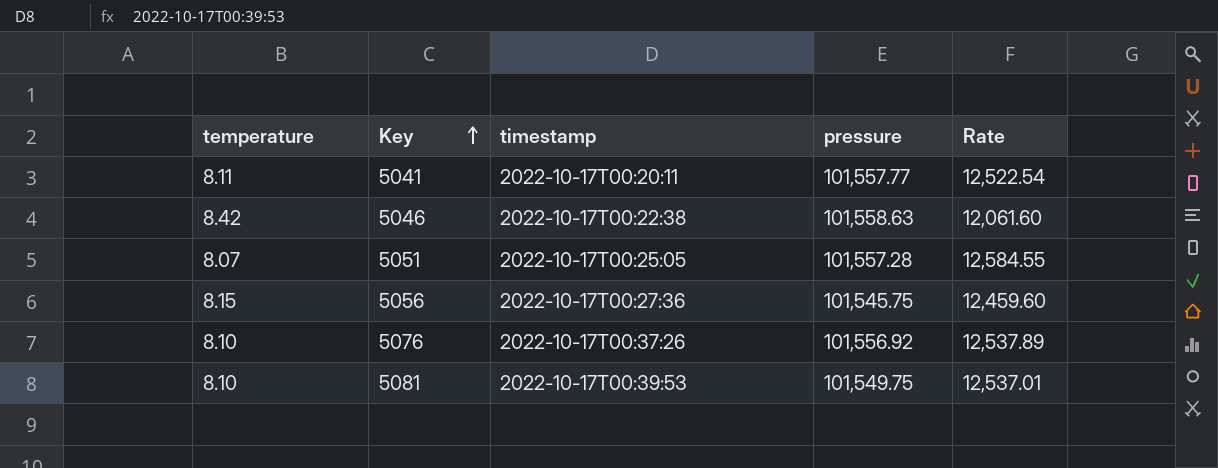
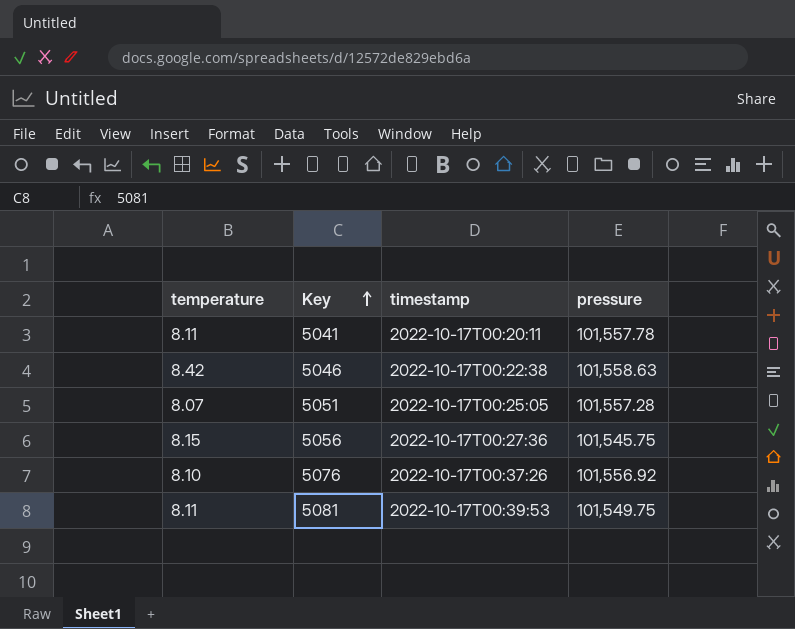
column Rate | formula: [pressure] / [temperature] -> none
5041 | pressure: 101,557.77 -> 101,557.78
5081 | temperature: 8.10 -> 8.11

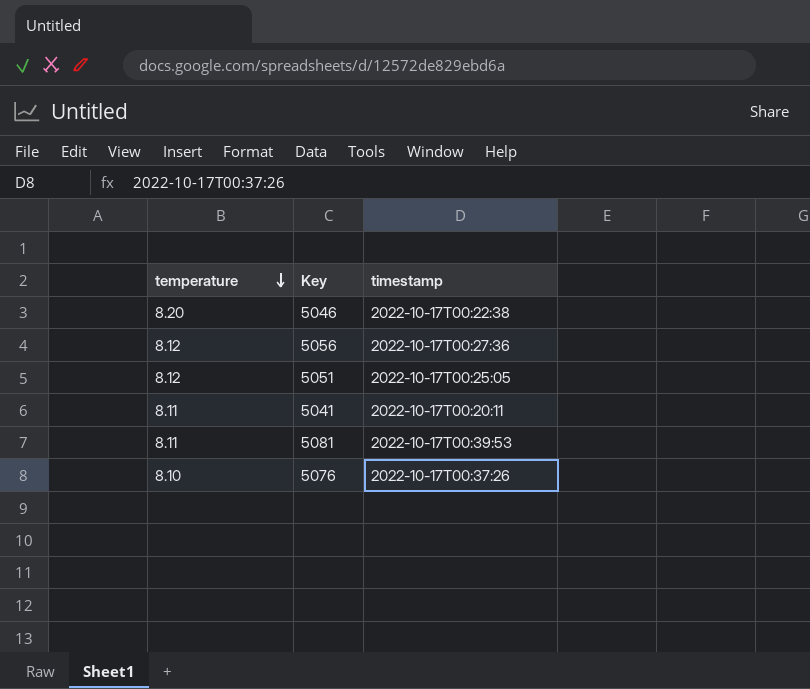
row order: Key ascending -> temperature descending
column pressure | position: 4 -> none
5046 | temperature: 8.42 -> 8.20
5056 | temperature: 8.15 -> 8.12
5051 | temperature: 8.07 -> 8.12

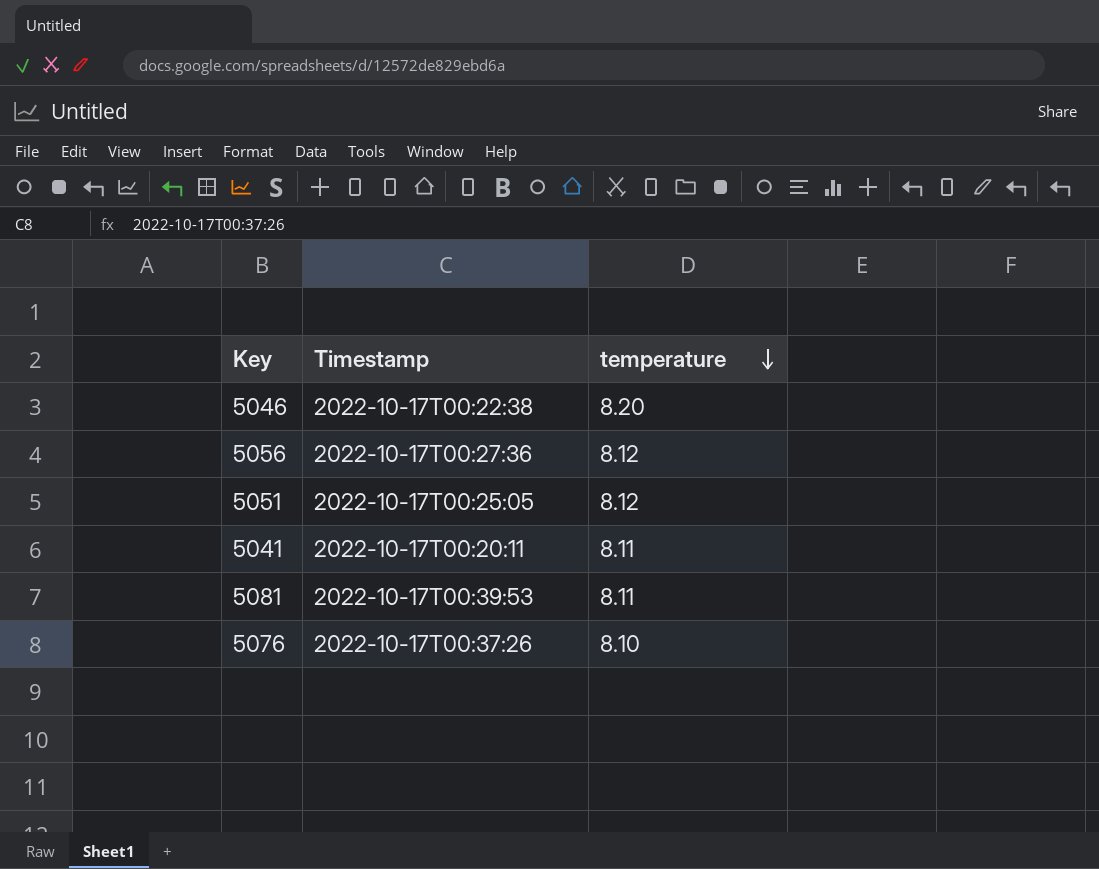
column name: timestamp -> Timestamp
column temperature | position: 1 -> 3

